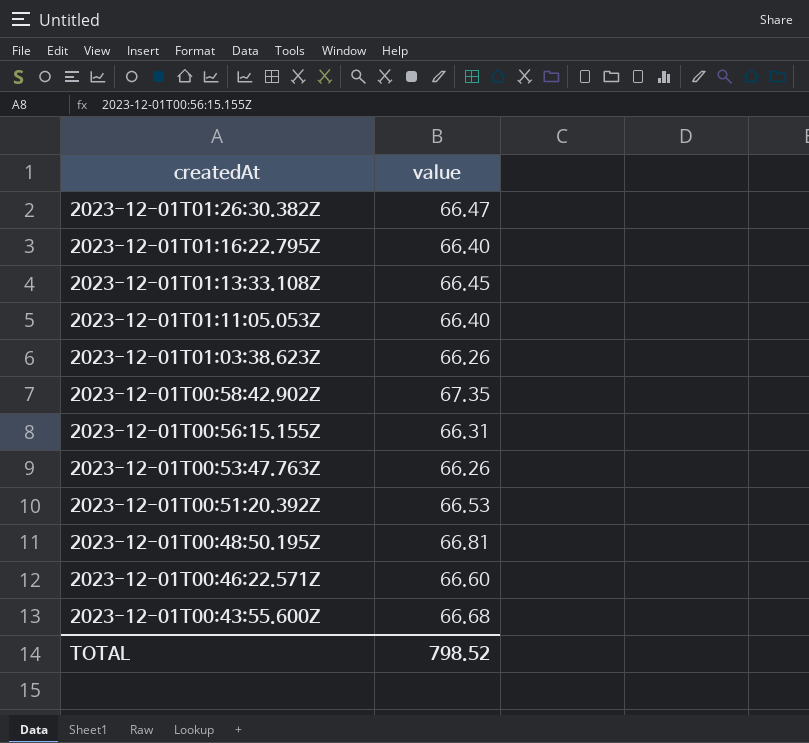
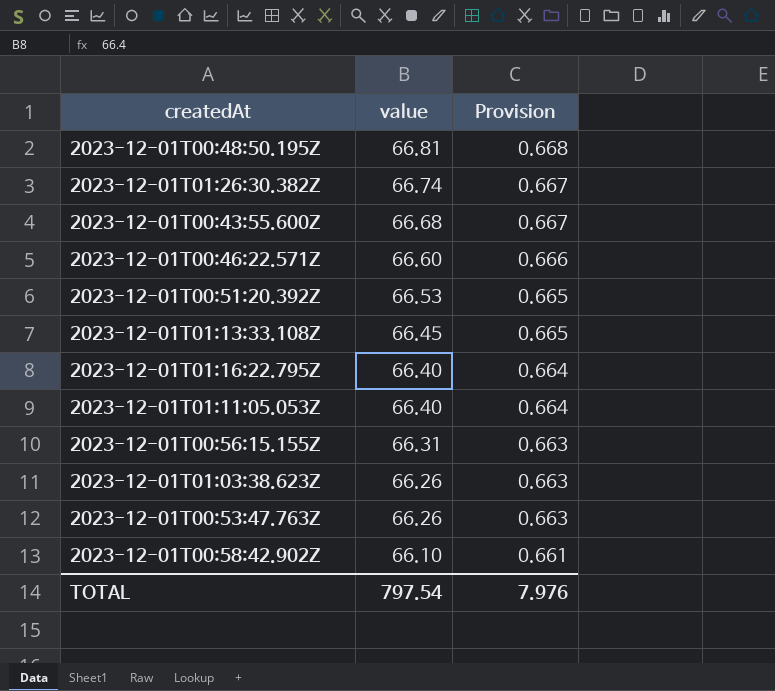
row order: createdAt descending -> value descending
column Provision | formula: none -> [value] * 0.01
2023-12-01T01:26:30.382Z | value: 66.47 -> 66.74
2023-12-01T00:58:42.902Z | value: 67.35 -> 66.10
TOTAL | value: 798.52 -> 797.54

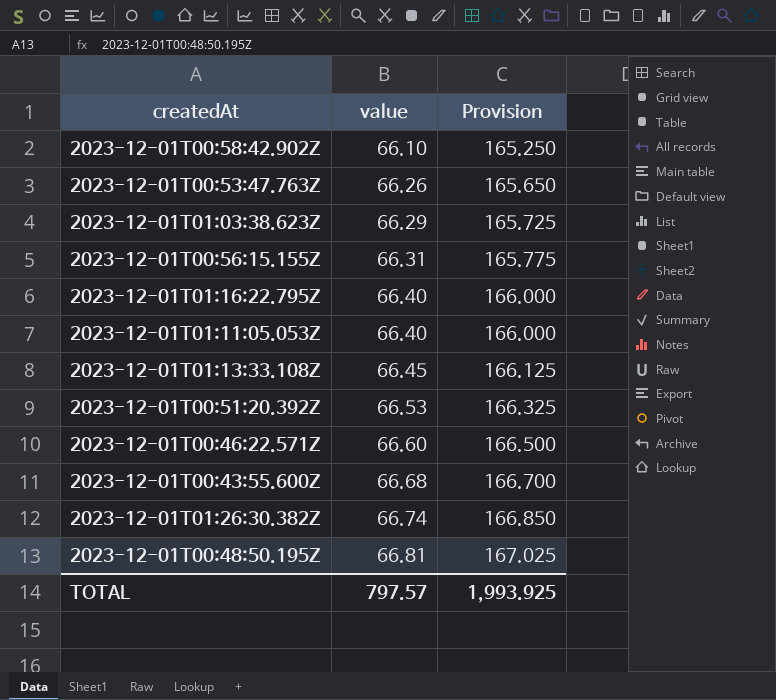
row order: value descending -> value ascending
column Provision | formula: [value] * 0.01 -> [value] * 2.5
2023-12-01T01:03:38.623Z | value: 66.26 -> 66.29
TOTAL | value: 797.54 -> 797.57
TOTAL | Provision: 7.976 -> 1,993.925

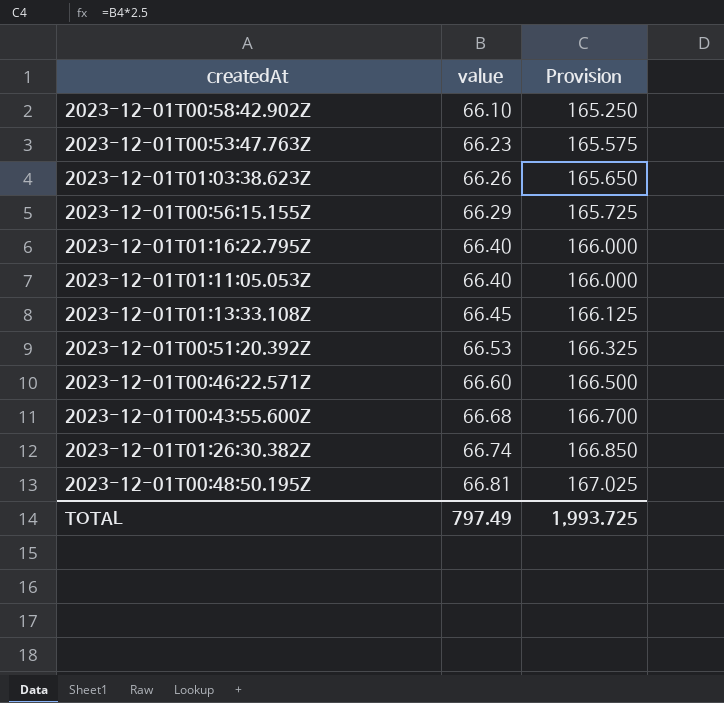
2023-12-01T00:53:47.763Z | value: 66.26 -> 66.23
2023-12-01T00:53:47.763Z | Provision: 165.650 -> 165.575
2023-12-01T01:03:38.623Z | value: 66.29 -> 66.26
2023-12-01T01:03:38.623Z | Provision: 165.725 -> 165.650
2023-12-01T00:56:15.155Z | value: 66.31 -> 66.29
2023-12-01T00:56:15.155Z | Provision: 165.775 -> 165.725
TOTAL | value: 797.57 -> 797.49
TOTAL | Provision: 1,993.925 -> 1,993.725

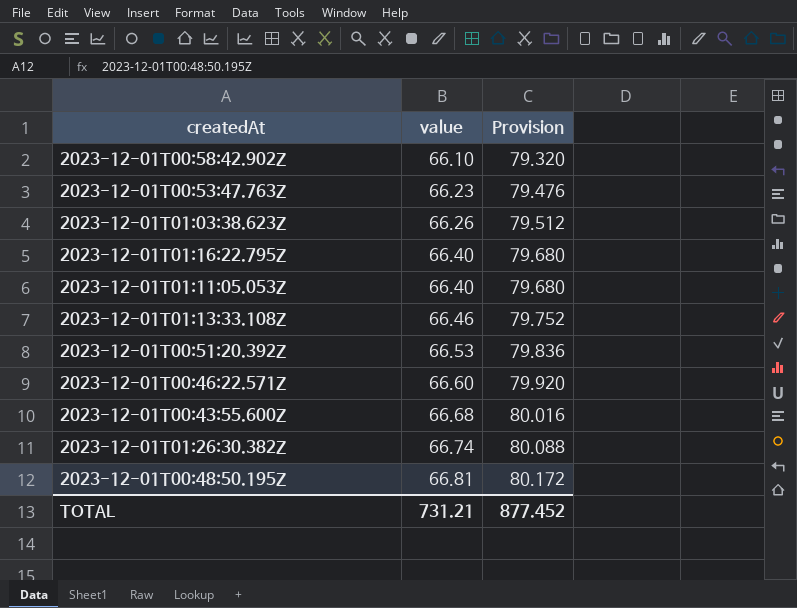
column Provision | formula: [value] * 2.5 -> [value] * 1.2
row 2023-12-01T00:56:15.155Z: 66.29 | 165.725 -> none
2023-12-01T01:13:33.108Z | value: 66.45 -> 66.46
TOTAL | value: 797.49 -> 731.21
TOTAL | Provision: 1,993.725 -> 877.452

